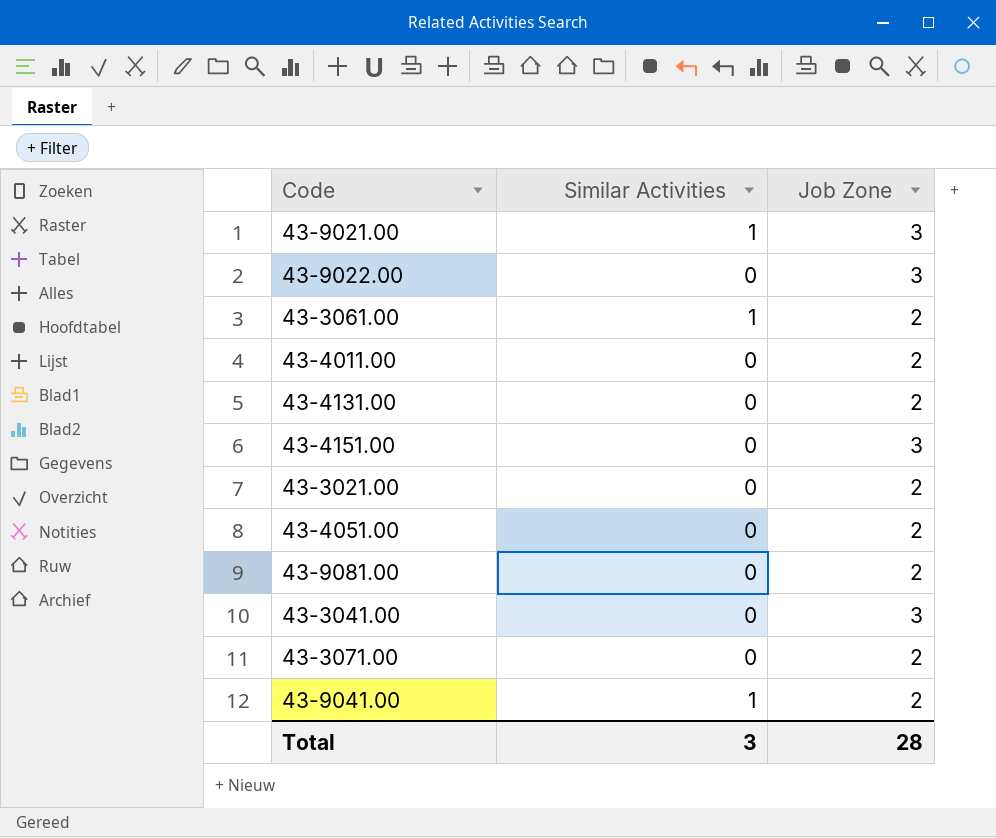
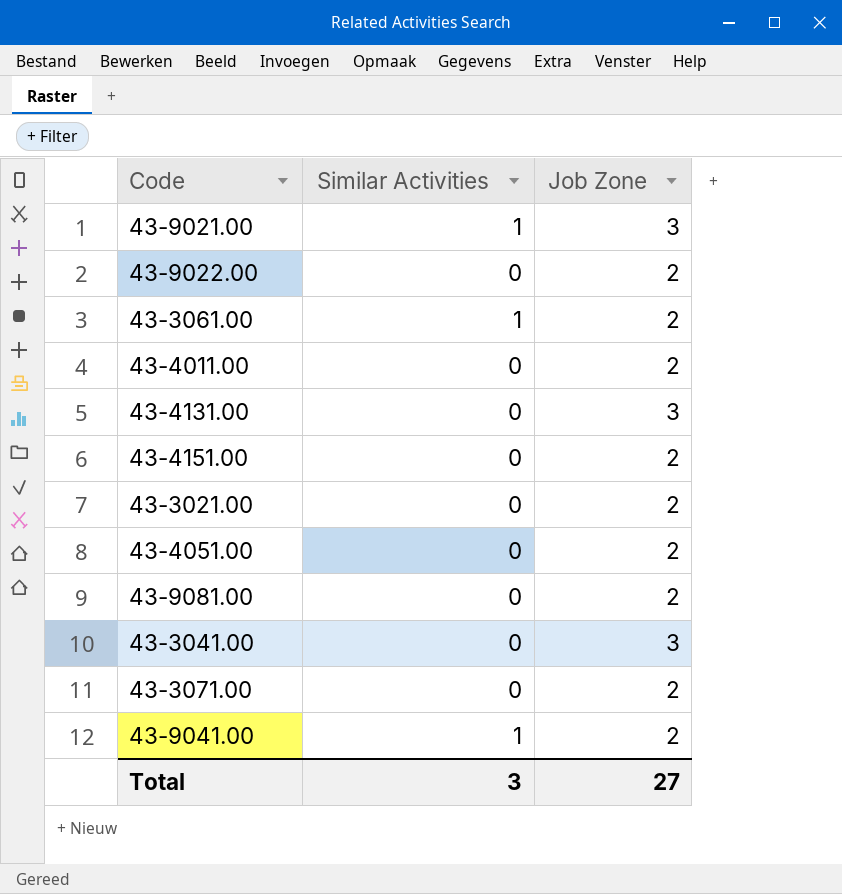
43-9022.00 | Job Zone: 3 -> 2
43-4131.00 | Job Zone: 2 -> 3
43-4151.00 | Job Zone: 3 -> 2
Total | Job Zone: 28 -> 27

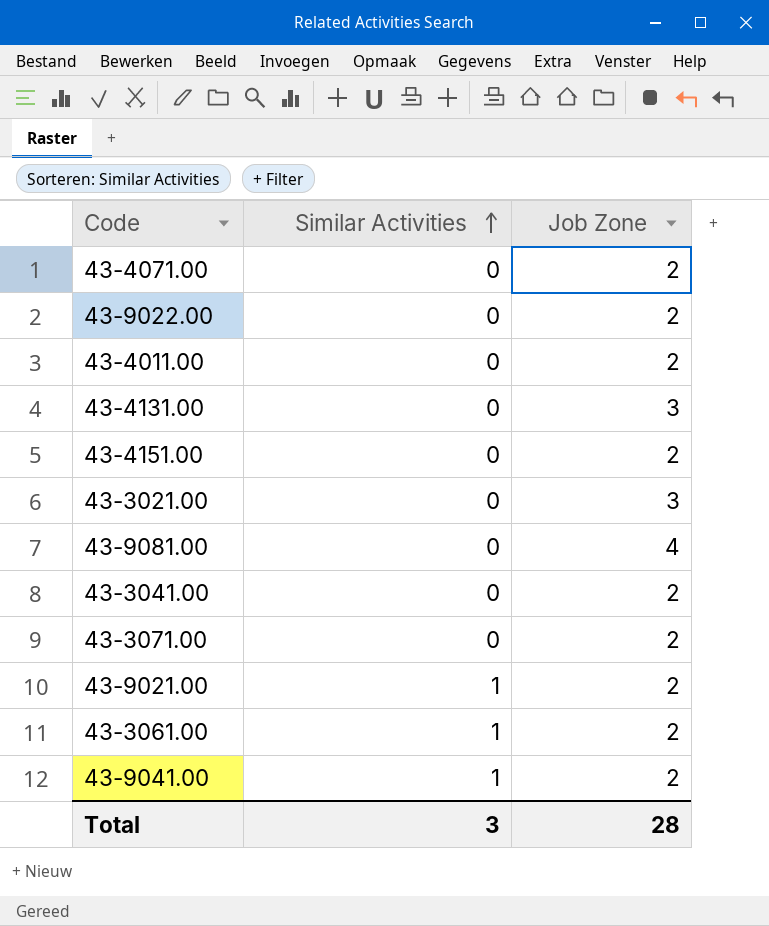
row order: none -> Similar Activities ascending
row 43-4051.00: 0 | 2 -> none
row 43-4071.00: none -> 0 | 2
43-3021.00 | Job Zone: 2 -> 3
43-9081.00 | Job Zone: 2 -> 4
43-3041.00 | Job Zone: 3 -> 2
43-9021.00 | Job Zone: 3 -> 2
Total | Job Zone: 27 -> 28

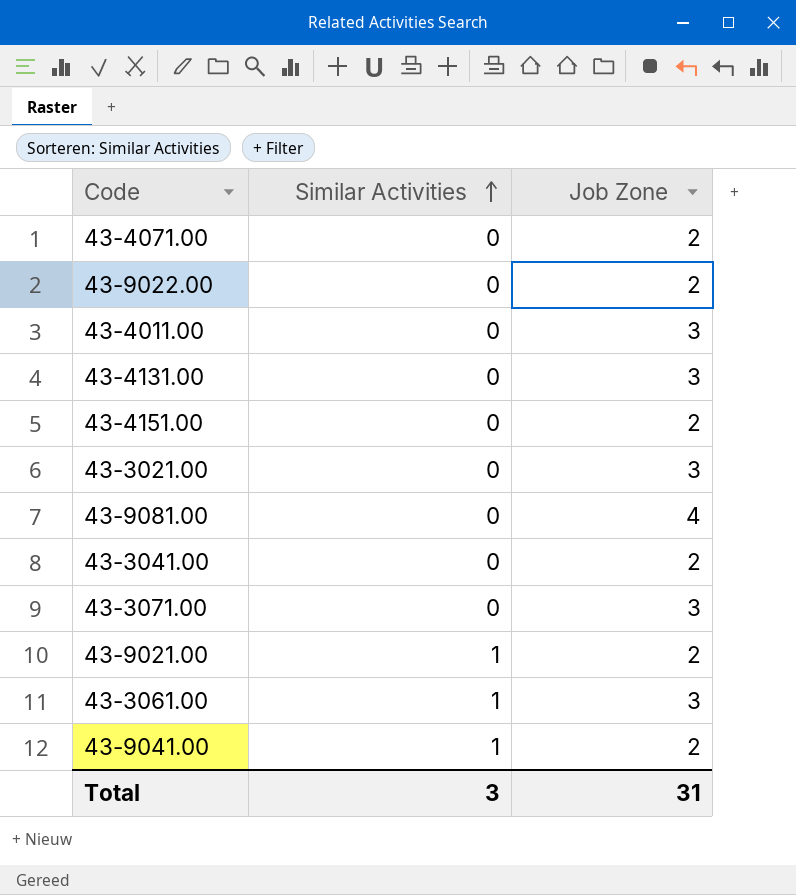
43-4011.00 | Job Zone: 2 -> 3
43-3071.00 | Job Zone: 2 -> 3
43-3061.00 | Job Zone: 2 -> 3
Total | Job Zone: 28 -> 31

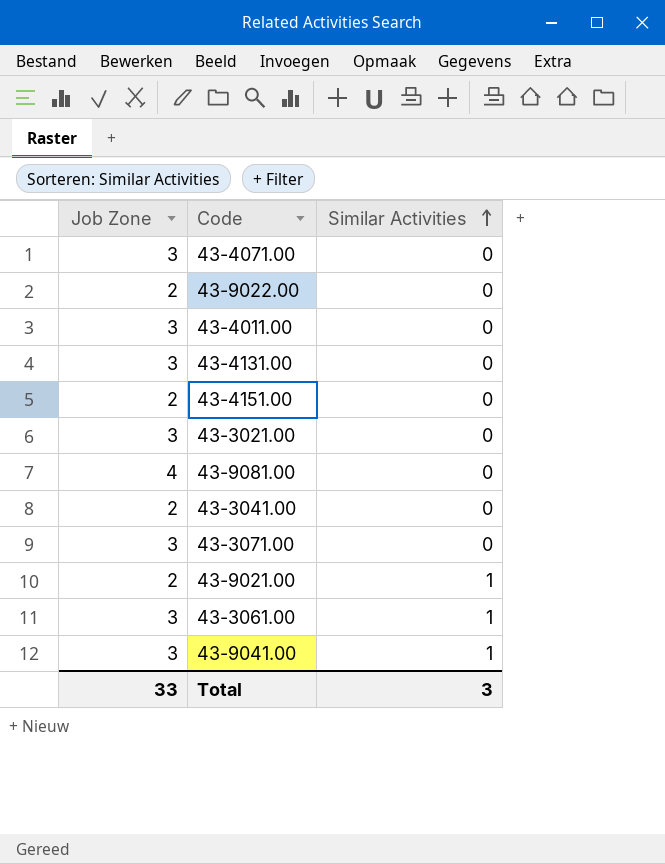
column Job Zone | position: 3 -> 1
43-4071.00 | Job Zone: 2 -> 3
43-9041.00 | Job Zone: 2 -> 3
Total | Job Zone: 31 -> 33

